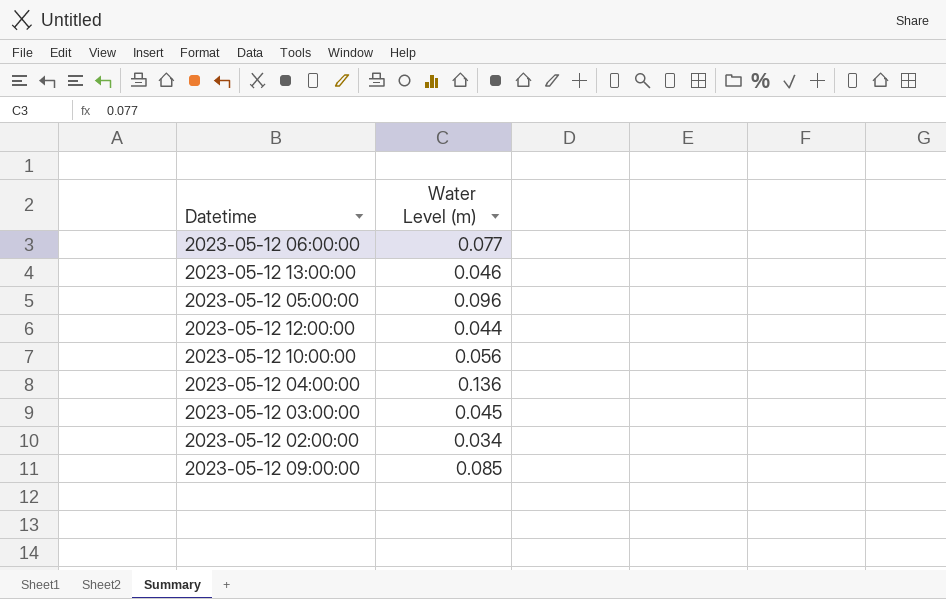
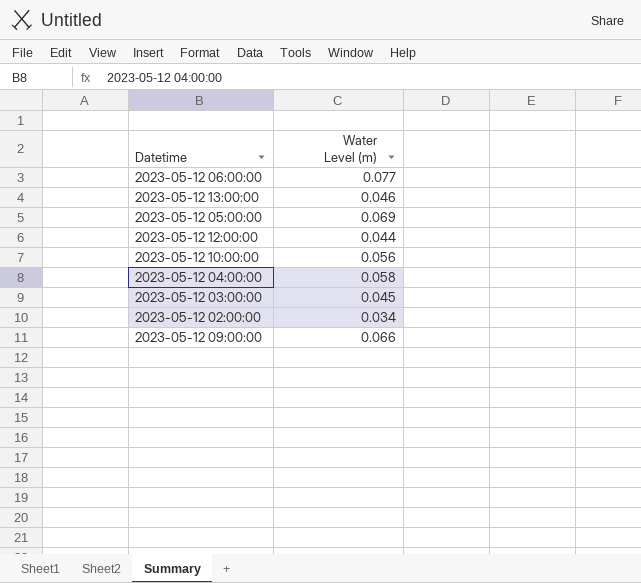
2023-05-12 05:00:00 | Water Level (m): 0.096 -> 0.069
2023-05-12 04:00:00 | Water Level (m): 0.136 -> 0.058
2023-05-12 09:00:00 | Water Level (m): 0.085 -> 0.066

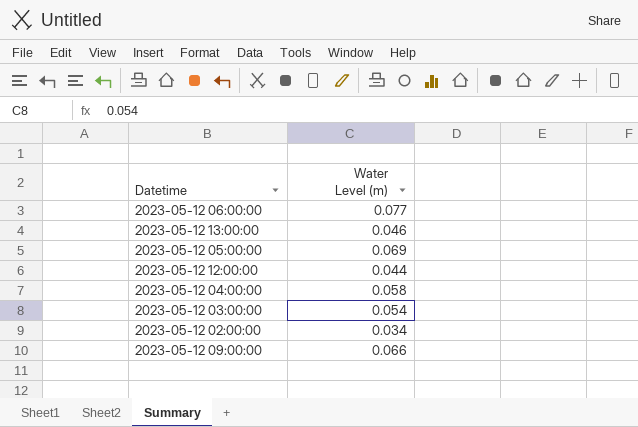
row 2023-05-12 10:00:00: 0.056 -> none
2023-05-12 03:00:00 | Water Level (m): 0.045 -> 0.054

